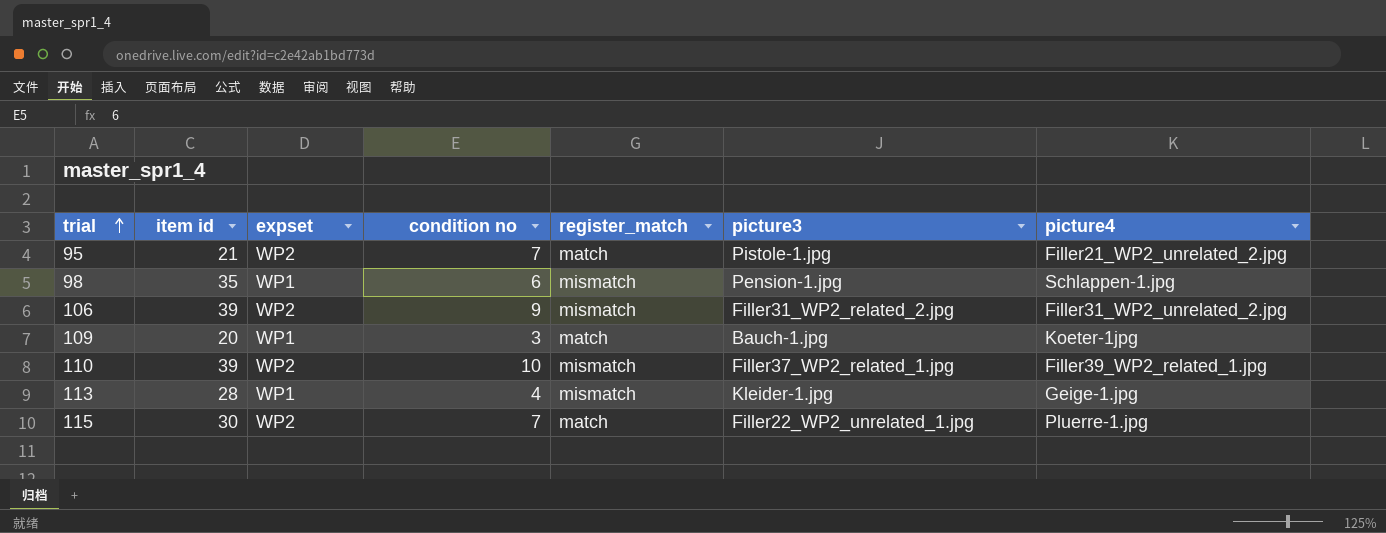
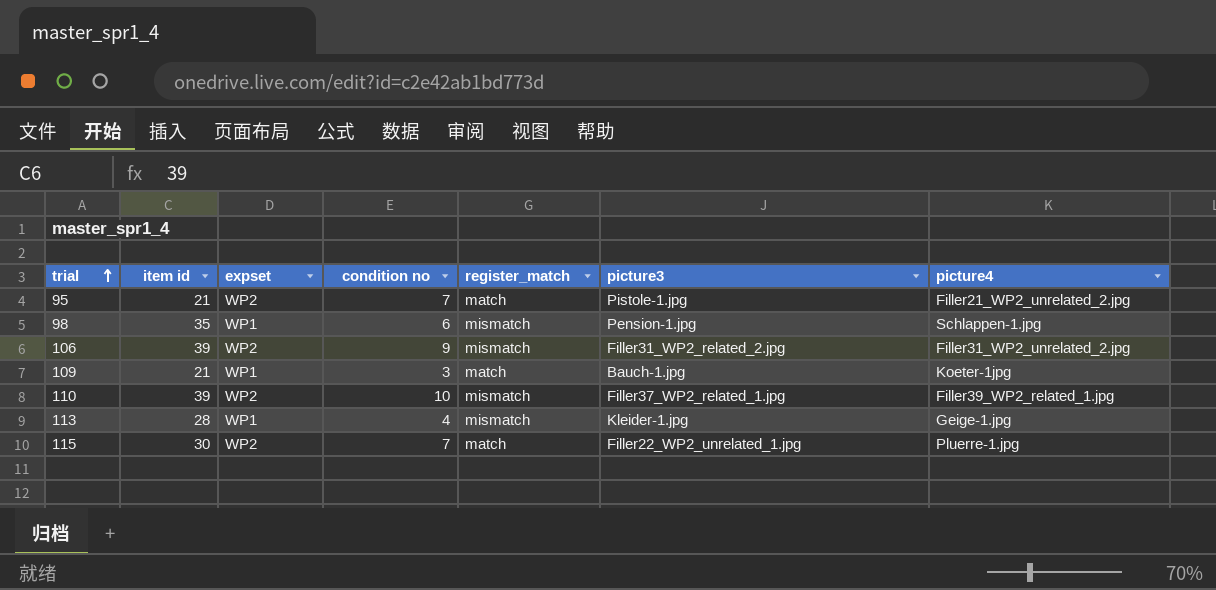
109 | item id: 20 -> 21

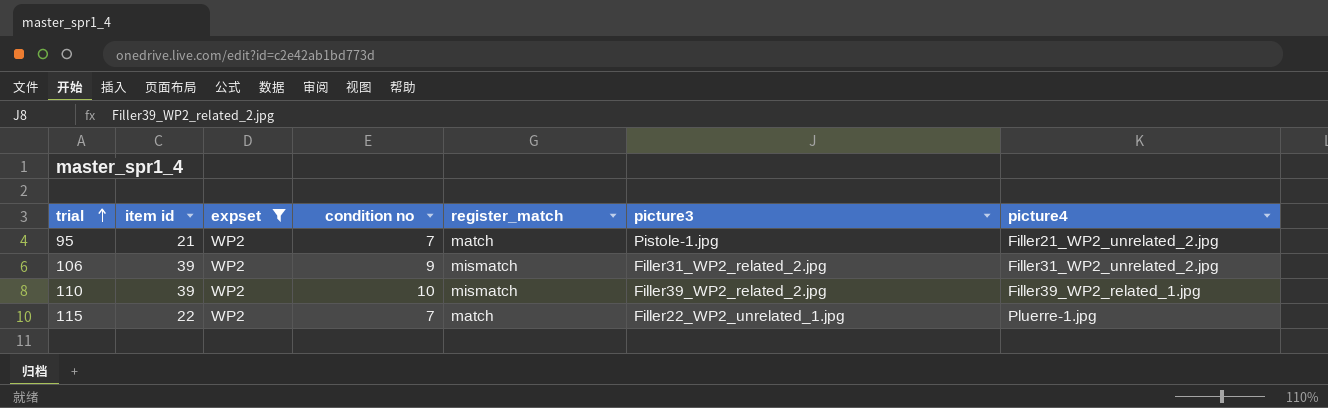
filter: none -> expset = WP2
110 | picture3: Filler37_WP2_related_1.jpg -> Filler39_WP2_related_2.jpg
115 | item id: 30 -> 22

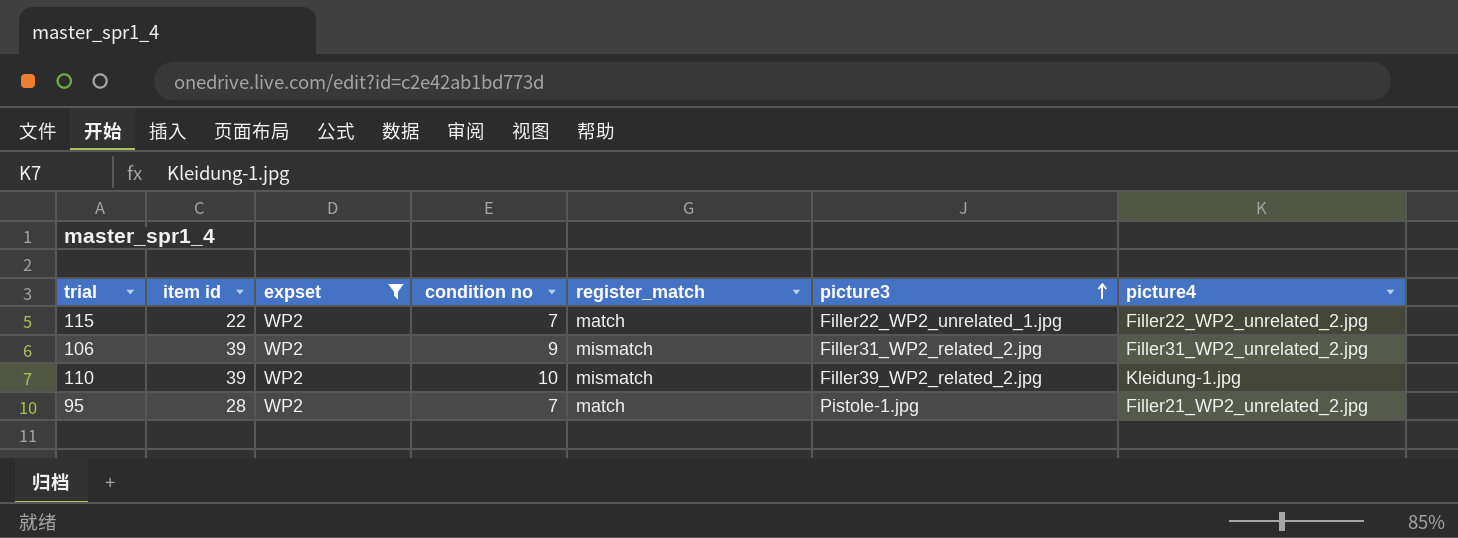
row order: trial ascending -> picture3 ascending
115 | picture4: Pluerre-1.jpg -> Filler22_WP2_unrelated_2.jpg
110 | picture4: Filler39_WP2_related_1.jpg -> Kleidung-1.jpg
95 | item id: 21 -> 28

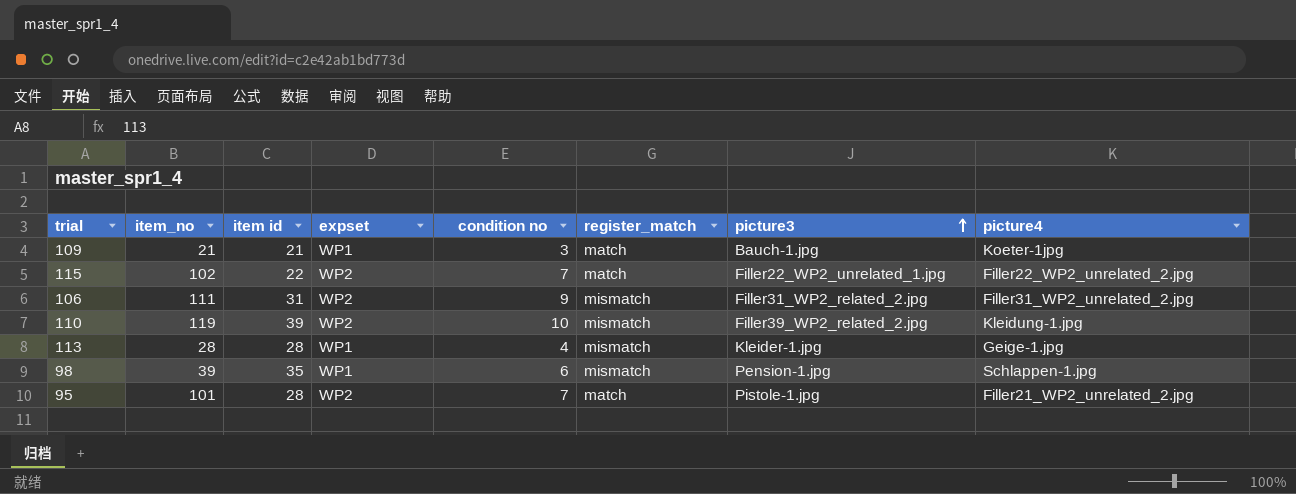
filter: expset = WP2 -> none
column item_no | position: none -> 2
106 | item id: 39 -> 31

